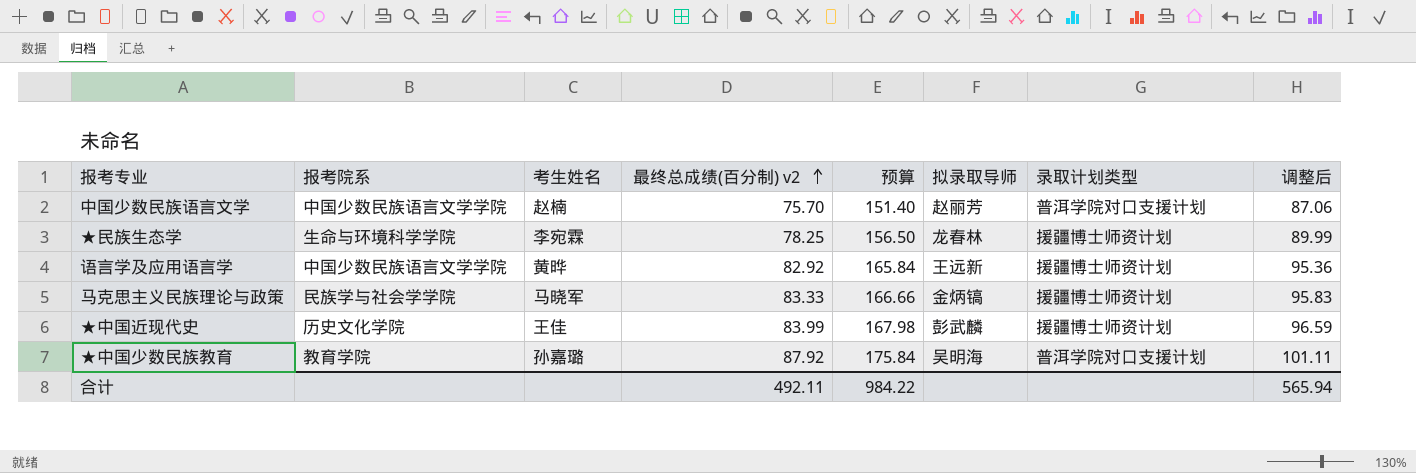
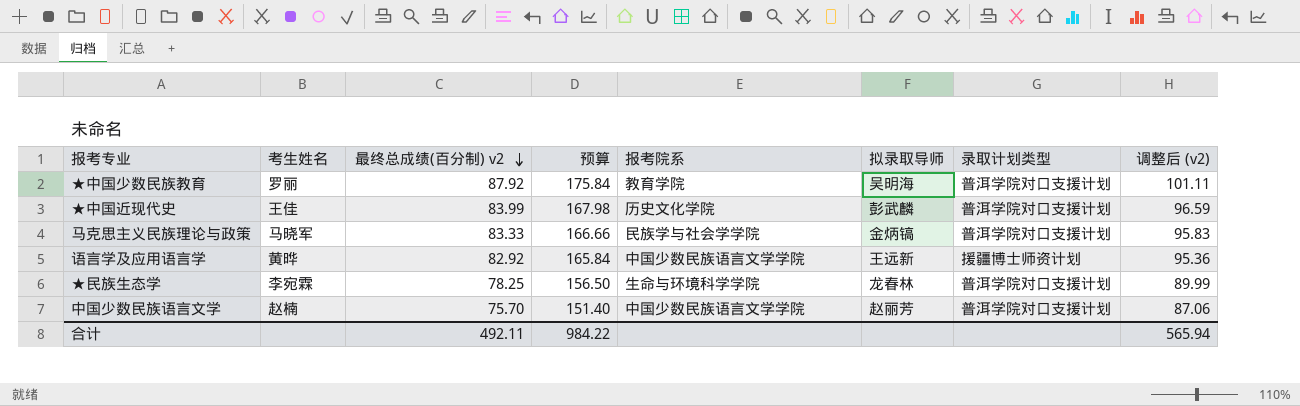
row order: 最终总成绩(百分制) v2 ascending -> 最终总成绩(百分制) v2 descending
column 报考院系 | position: 2 -> 5
column name: 调整后 -> 调整后 (v2)
★中国少数民族教育 | 考生姓名: 孙嘉璐 -> 罗丽
★中国近现代史 | 录取计划类型: 援疆博士师资计划 -> 普洱学院对口支援计划
马克思主义民族理论与政策 | 录取计划类型: 援疆博士师资计划 -> 普洱学院对口支援计划
★民族生态学 | 录取计划类型: 援疆博士师资计划 -> 普洱学院对口支援计划

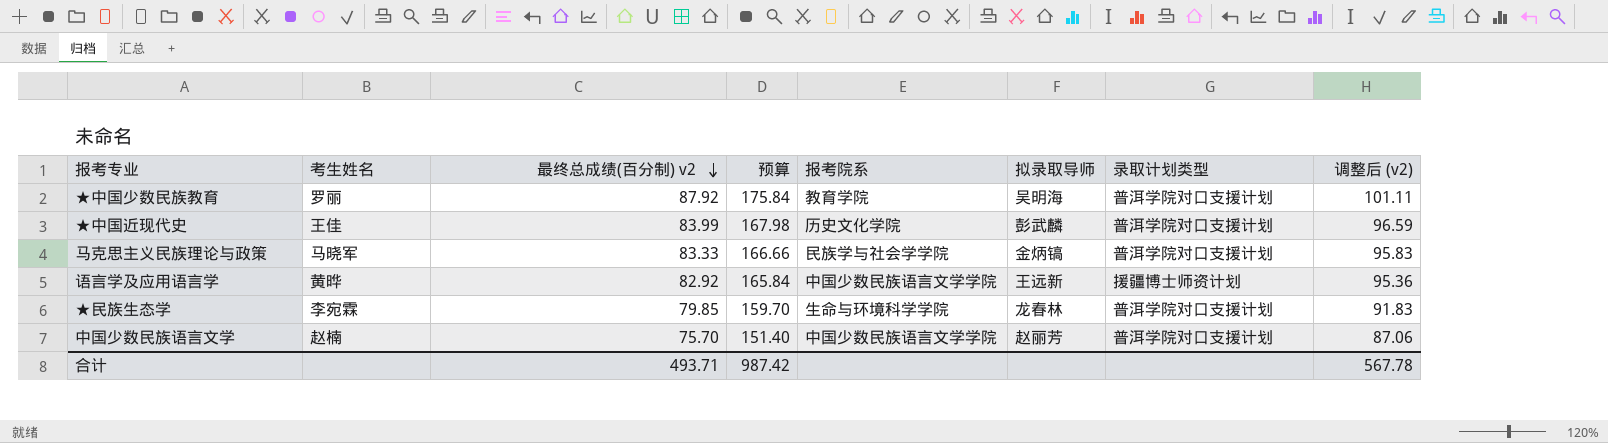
★民族生态学 | 最终总成绩(百分制) v2: 78.25 -> 79.85
★民族生态学 | 预算: 156.50 -> 159.70
★民族生态学 | 调整后 (v2): 89.99 -> 91.83
合计 | 最终总成绩(百分制) v2: 492.11 -> 493.71
合计 | 预算: 984.22 -> 987.42
合计 | 调整后 (v2): 565.94 -> 567.78

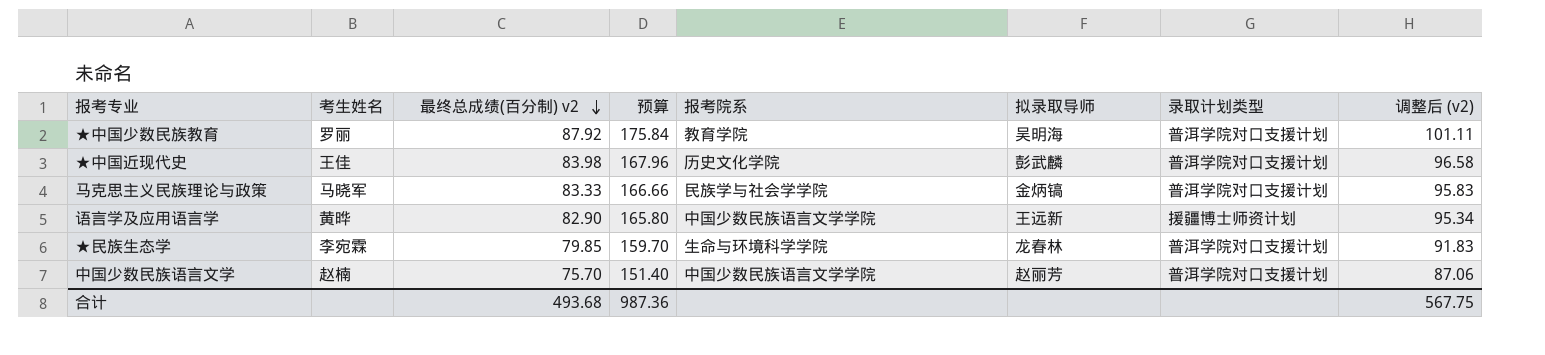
★中国近现代史 | 最终总成绩(百分制) v2: 83.99 -> 83.98
★中国近现代史 | 预算: 167.98 -> 167.96
★中国近现代史 | 调整后 (v2): 96.59 -> 96.58
语言学及应用语言学 | 最终总成绩(百分制) v2: 82.92 -> 82.90
语言学及应用语言学 | 预算: 165.84 -> 165.80
语言学及应用语言学 | 调整后 (v2): 95.36 -> 95.34
合计 | 最终总成绩(百分制) v2: 493.71 -> 493.68
合计 | 预算: 987.42 -> 987.36
合计 | 调整后 (v2): 567.78 -> 567.75

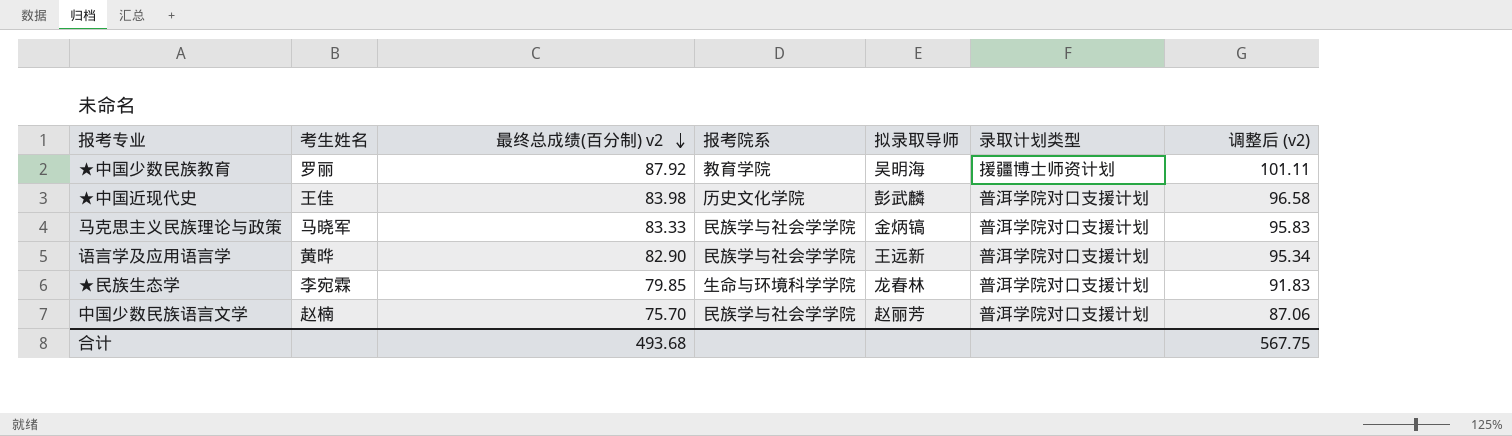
column 预算 | formula: [最终总成绩(百分制) v2] * 2 -> none
★中国少数民族教育 | 录取计划类型: 普洱学院对口支援计划 -> 援疆博士师资计划
语言学及应用语言学 | 报考院系: 中国少数民族语言文学学院 -> 民族学与社会学学院
语言学及应用语言学 | 录取计划类型: 援疆博士师资计划 -> 普洱学院对口支援计划
中国少数民族语言文学 | 报考院系: 中国少数民族语言文学学院 -> 民族学与社会学学院

